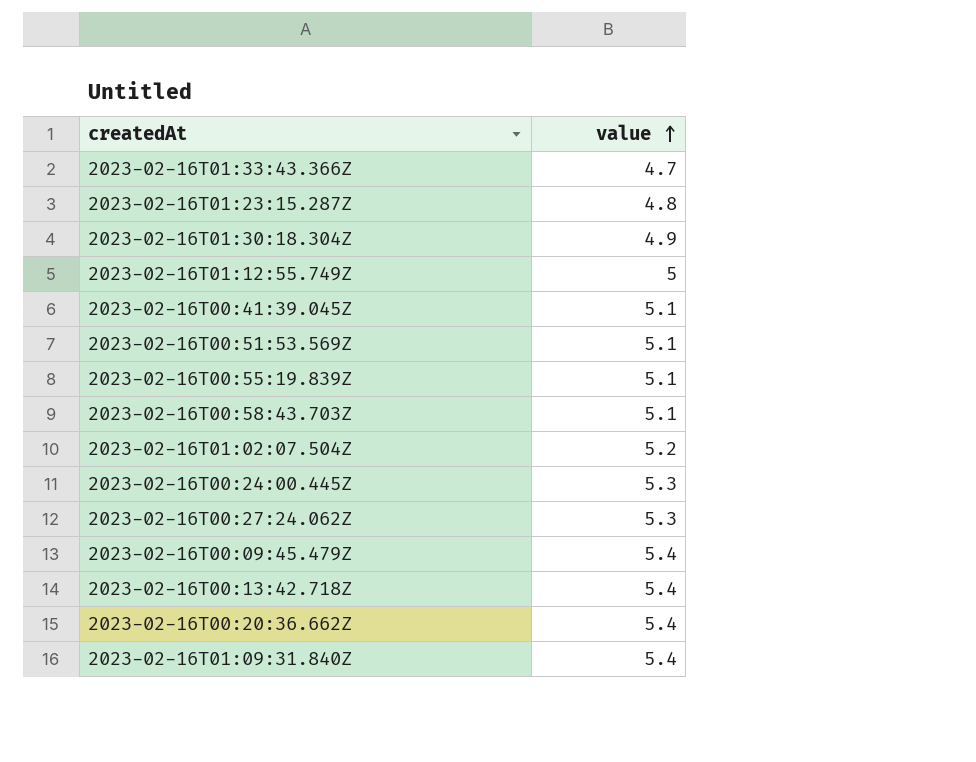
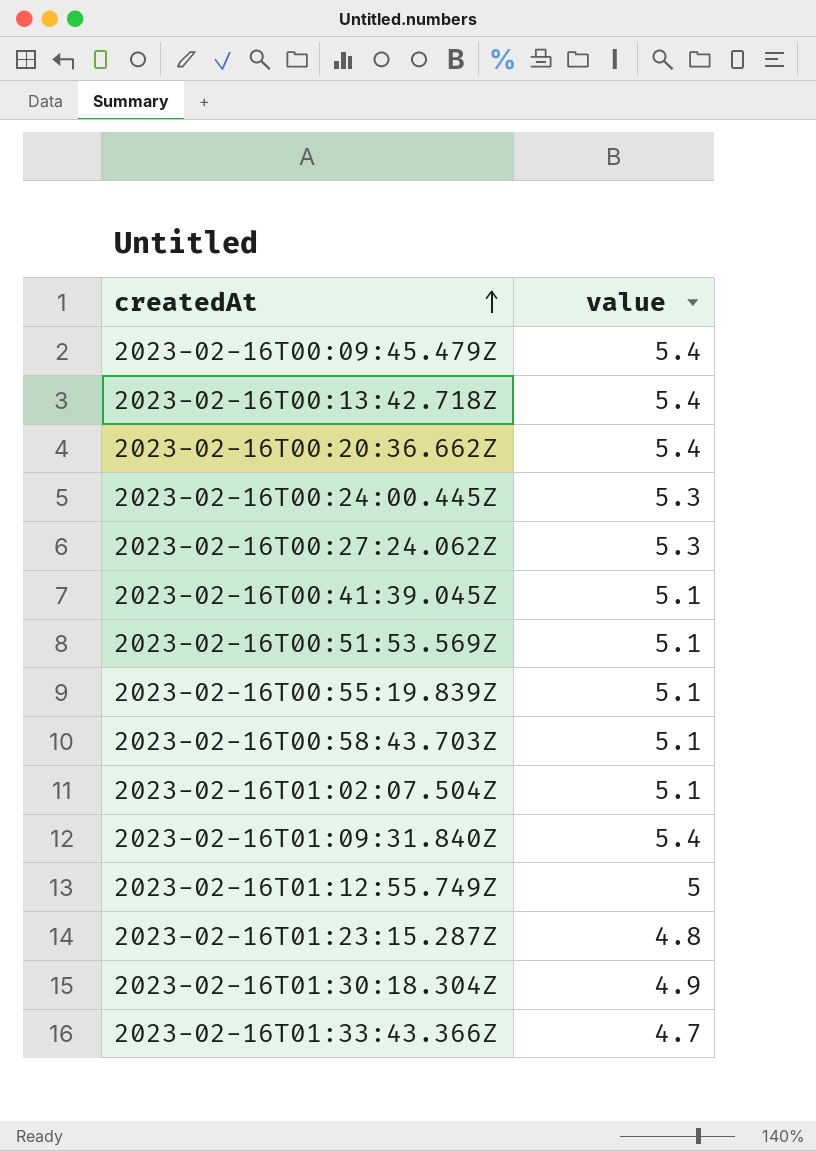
row order: value ascending -> createdAt ascending
2023-02-16T01:02:07.504Z | value: 5.2 -> 5.1

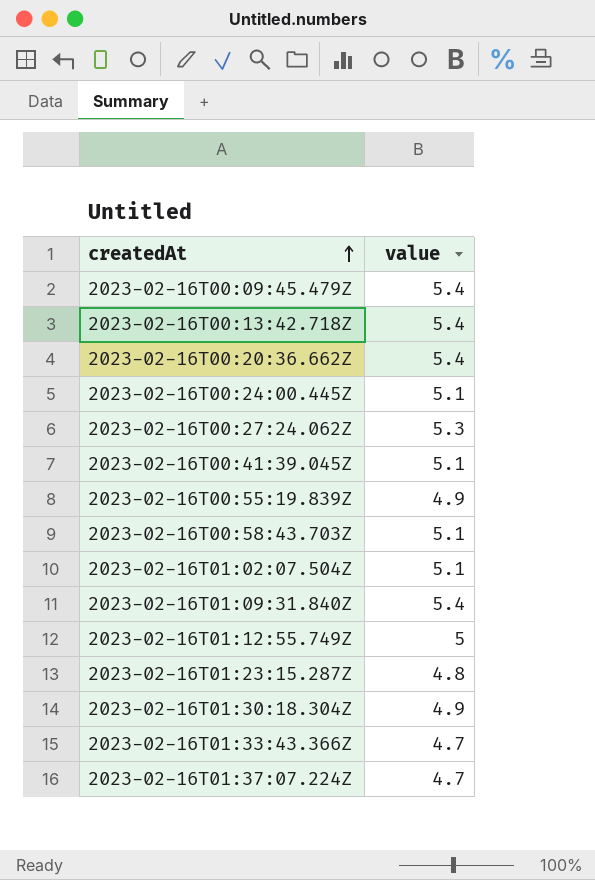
row 2023-02-16T00:51:53.569Z: 5.1 -> none
2023-02-16T00:24:00.445Z | value: 5.3 -> 5.1
2023-02-16T00:55:19.839Z | value: 5.1 -> 4.9
row 2023-02-16T01:37:07.224Z: none -> 4.7

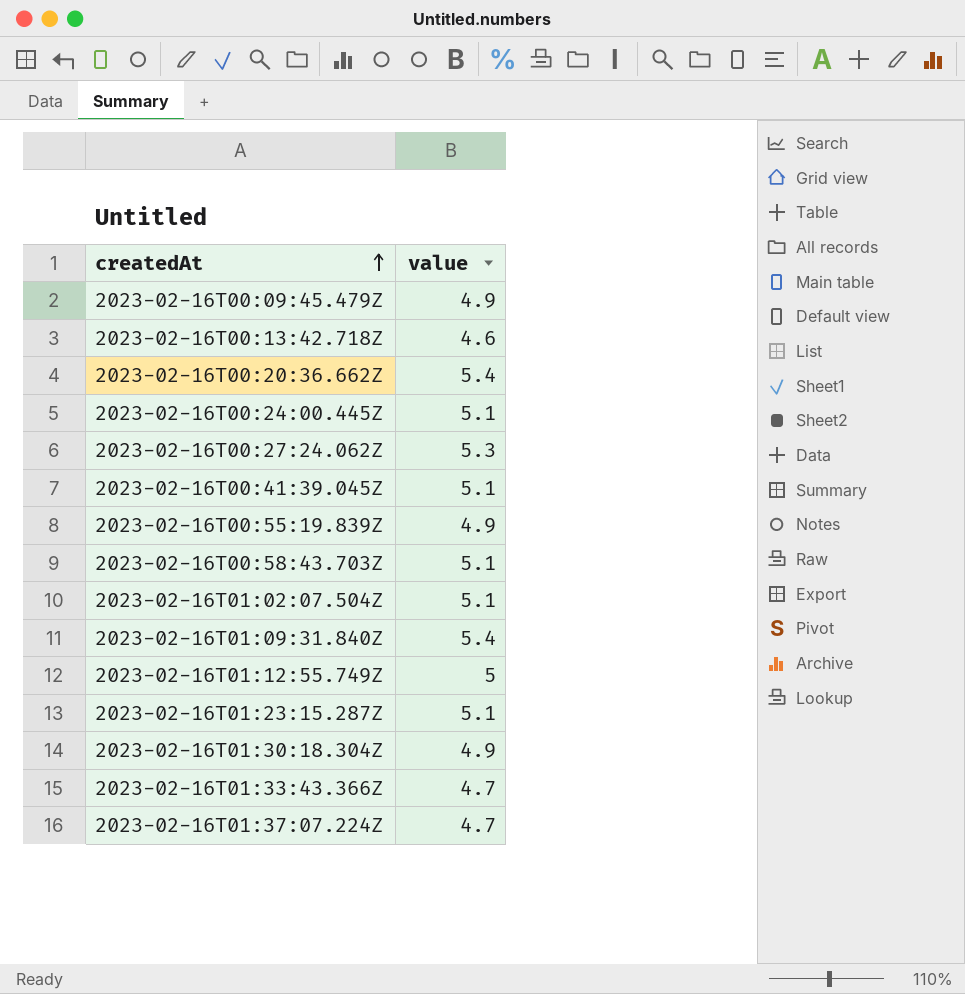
2023-02-16T00:09:45.479Z | value: 5.4 -> 4.9
2023-02-16T00:13:42.718Z | value: 5.4 -> 4.6
2023-02-16T01:23:15.287Z | value: 4.8 -> 5.1

